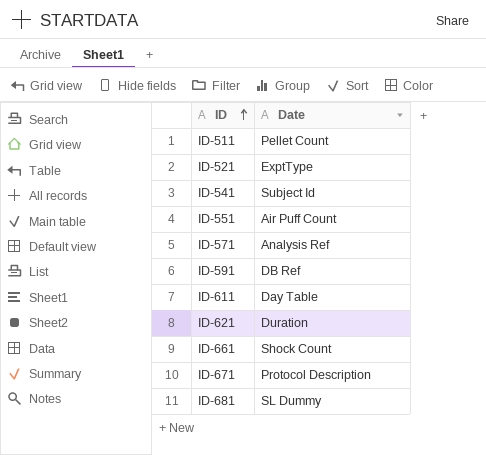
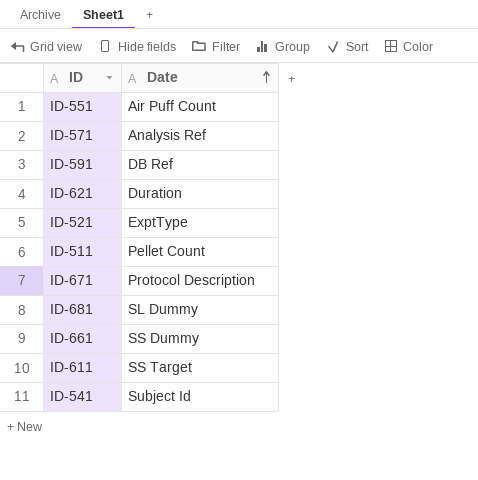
row order: ID ascending -> Date ascending
ID-661 | Date: Shock Count -> SS Dummy
ID-611 | Date: Day Table -> SS Target

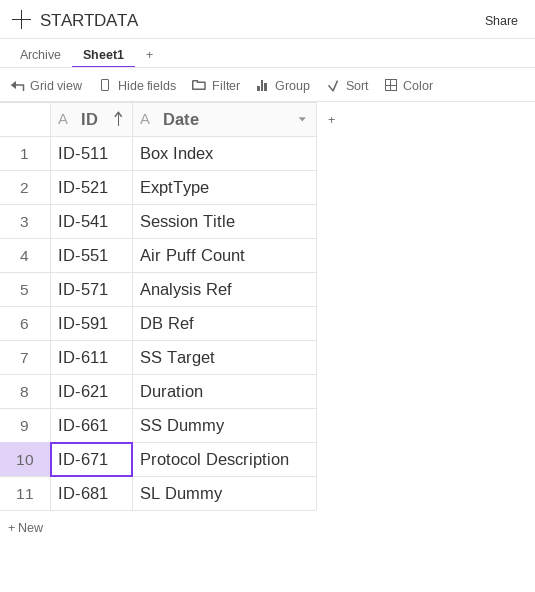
row order: Date ascending -> ID ascending
ID-511 | Date: Pellet Count -> Box Index
ID-541 | Date: Subject Id -> Session Title

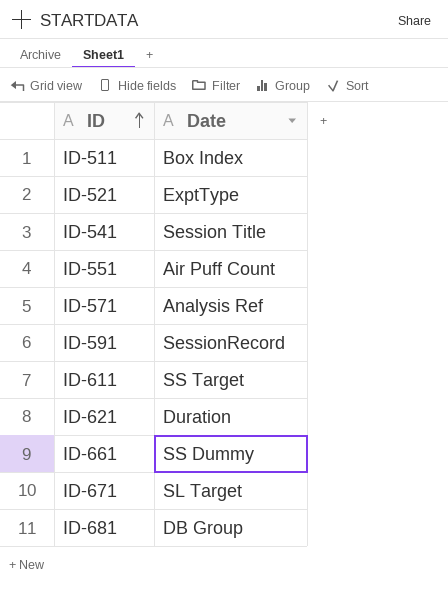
ID-591 | Date: DB Ref -> SessionRecord
ID-671 | Date: Protocol Description -> SL Target
ID-681 | Date: SL Dummy -> DB Group

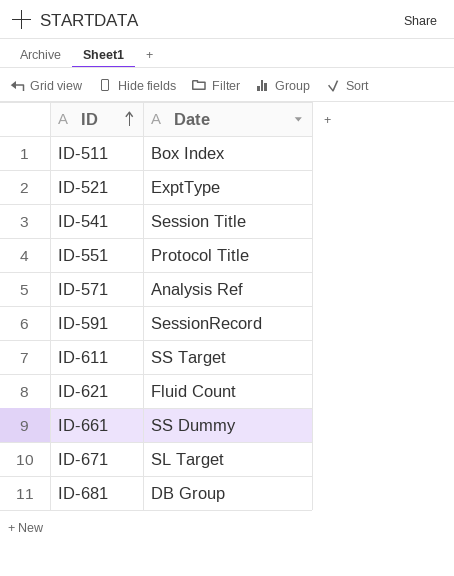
ID-551 | Date: Air Puff Count -> Protocol Title
ID-621 | Date: Duration -> Fluid Count

